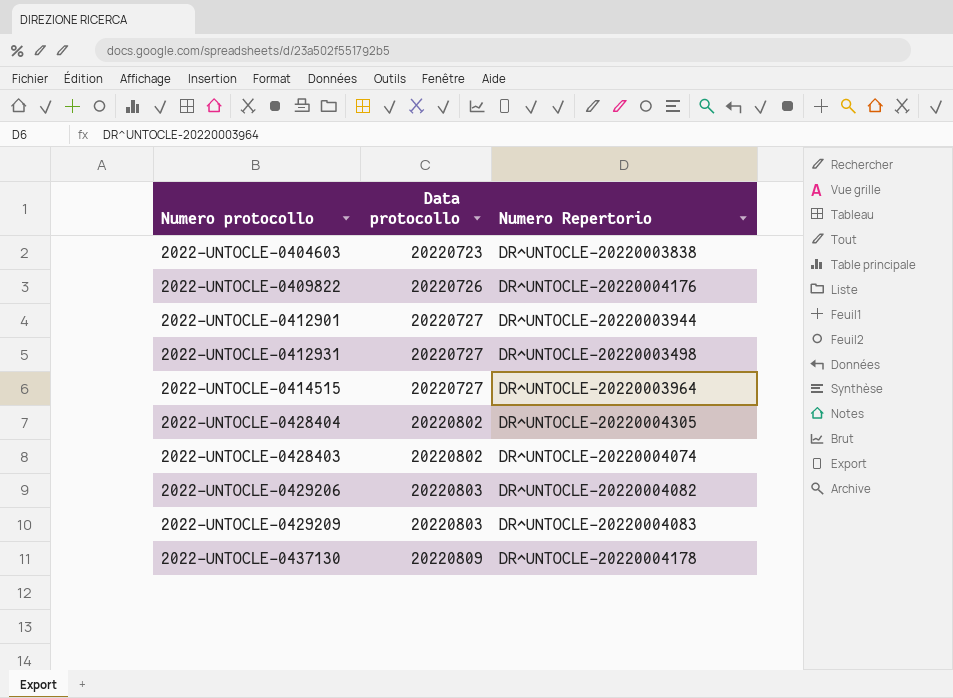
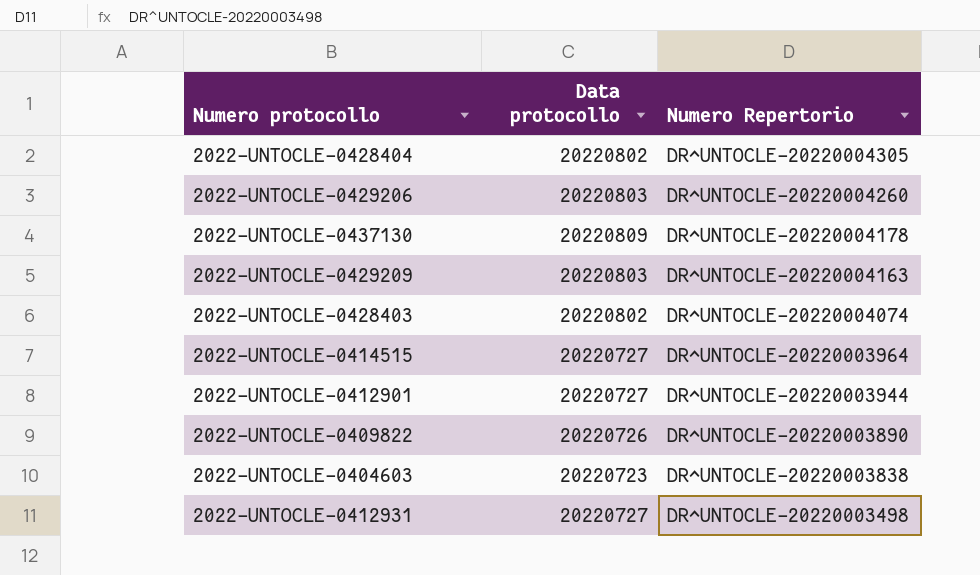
row order: Data protocollo ascending -> Numero Repertorio descending
2022-UNTOCLE-0429206 | Numero Repertorio: DR^UNTOCLE-20220004082 -> DR^UNTOCLE-20220004260
2022-UNTOCLE-0429209 | Numero Repertorio: DR^UNTOCLE-20220004083 -> DR^UNTOCLE-20220004163
2022-UNTOCLE-0409822 | Numero Repertorio: DR^UNTOCLE-20220004176 -> DR^UNTOCLE-20220003890

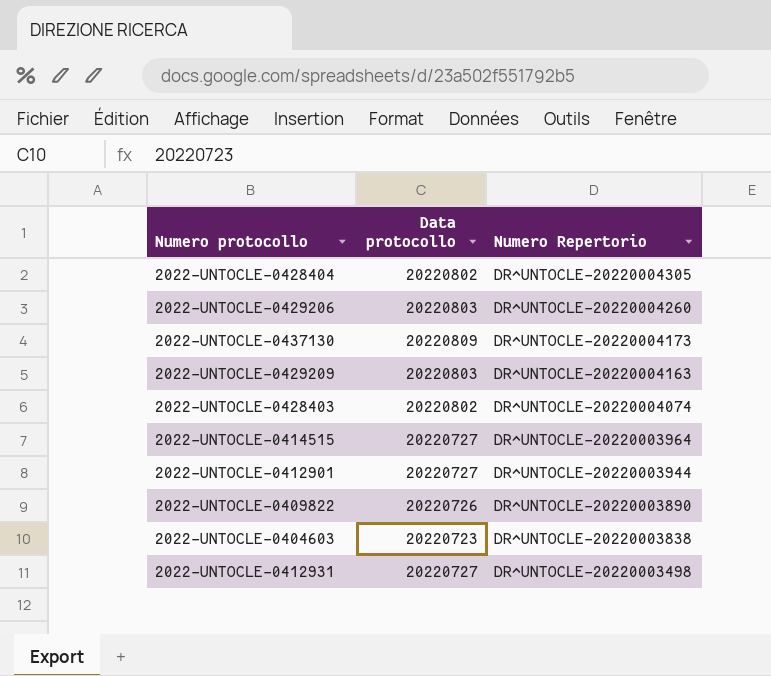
2022-UNTOCLE-0437130 | Numero Repertorio: DR^UNTOCLE-20220004178 -> DR^UNTOCLE-20220004173

